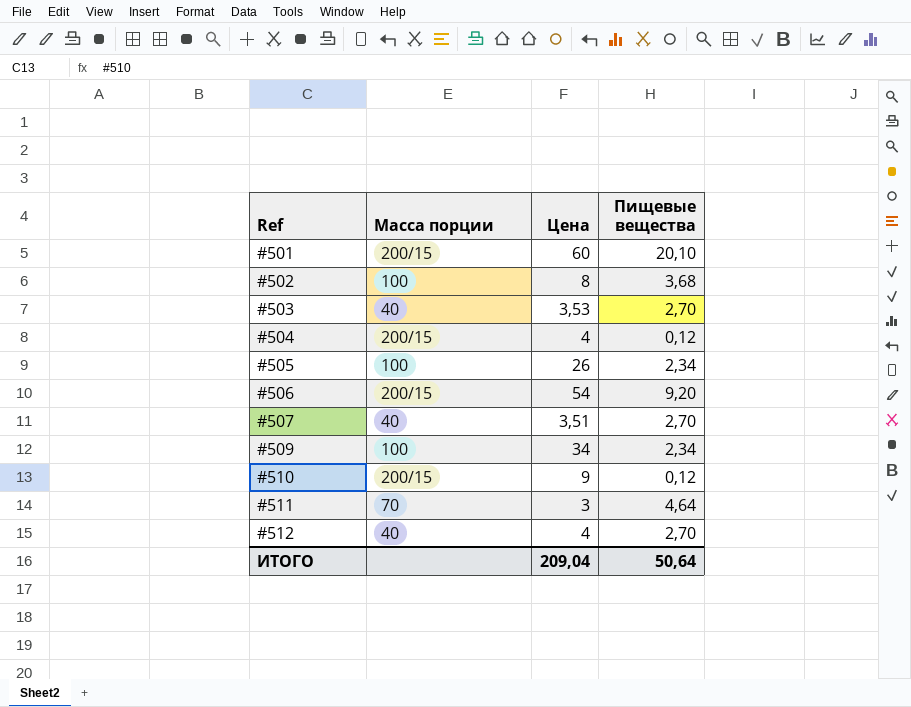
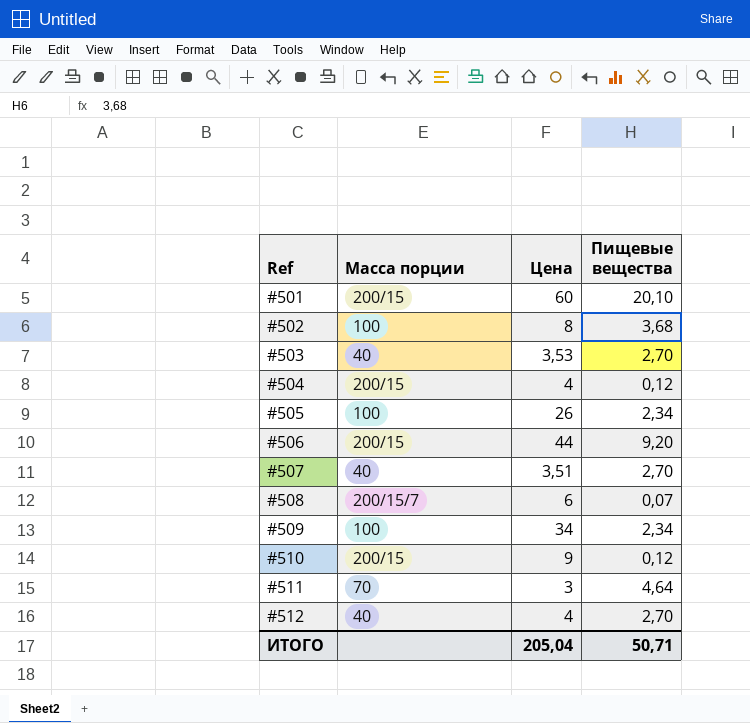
#506 | Цена: 54 -> 44
row #508: none -> 200/15/7 | 6 | 0,07
ИТОГО | Цена: 209,04 -> 205,04
ИТОГО | Пищевые вещества: 50,64 -> 50,71

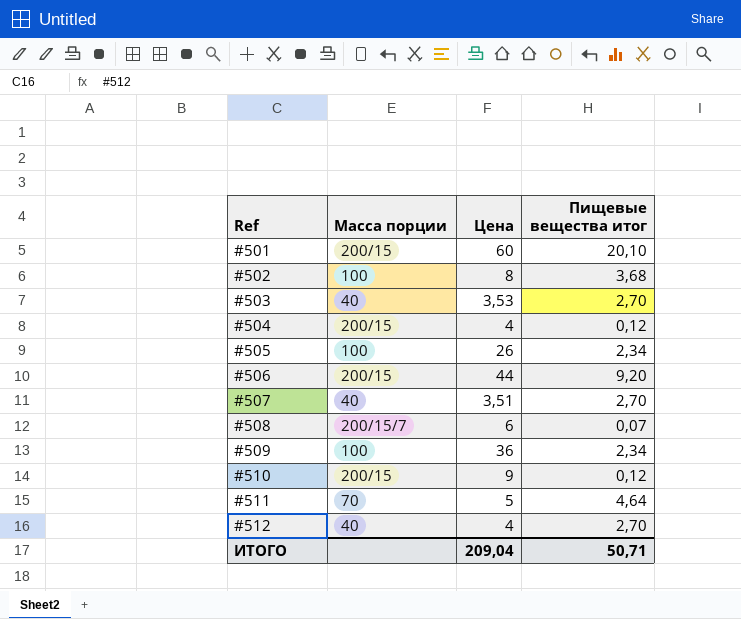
column name: Пищевые вещества -> Пищевые вещества итог
#509 | Цена: 34 -> 36
#511 | Цена: 3 -> 5
ИТОГО | Цена: 205,04 -> 209,04

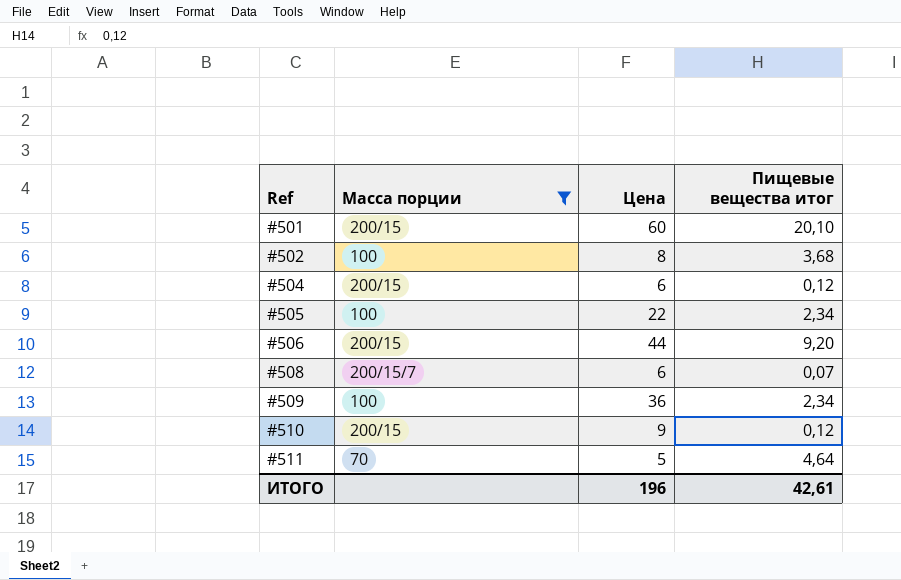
filter: none -> Масса порции != 40
#504 | Цена: 4 -> 6
#505 | Цена: 26 -> 22
ИТОГО | Цена: 209,04 -> 196
ИТОГО | Пищевые вещества итог: 50,71 -> 42,61

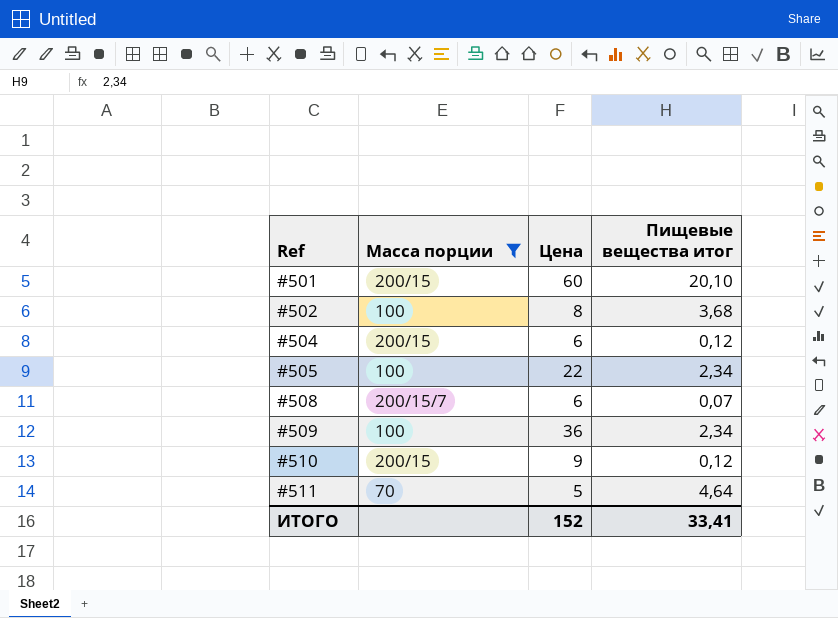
row #506: 200/15 | 44 | 9,20 -> none
ИТОГО | Цена: 196 -> 152
ИТОГО | Пищевые вещества итог: 42,61 -> 33,41

